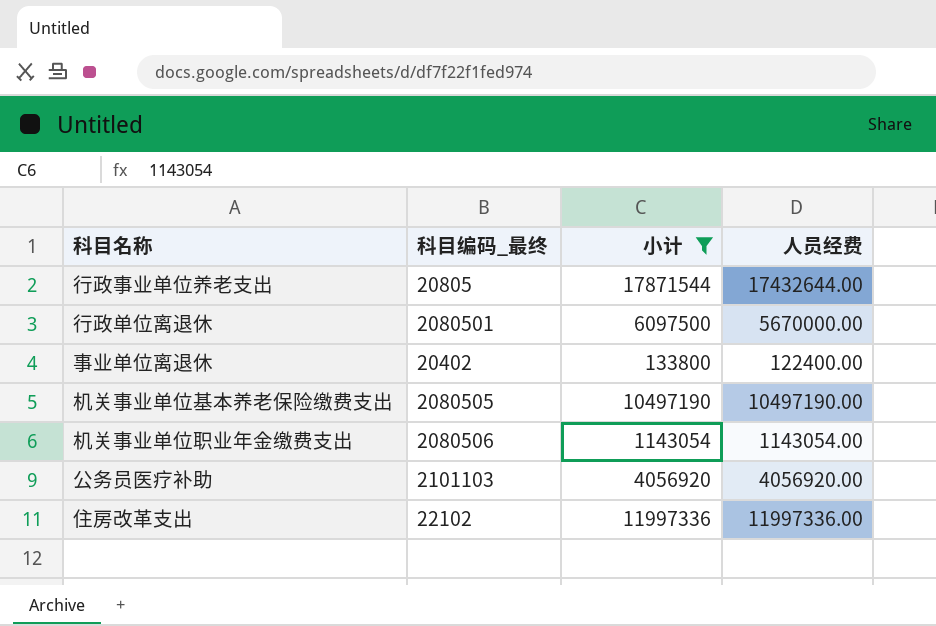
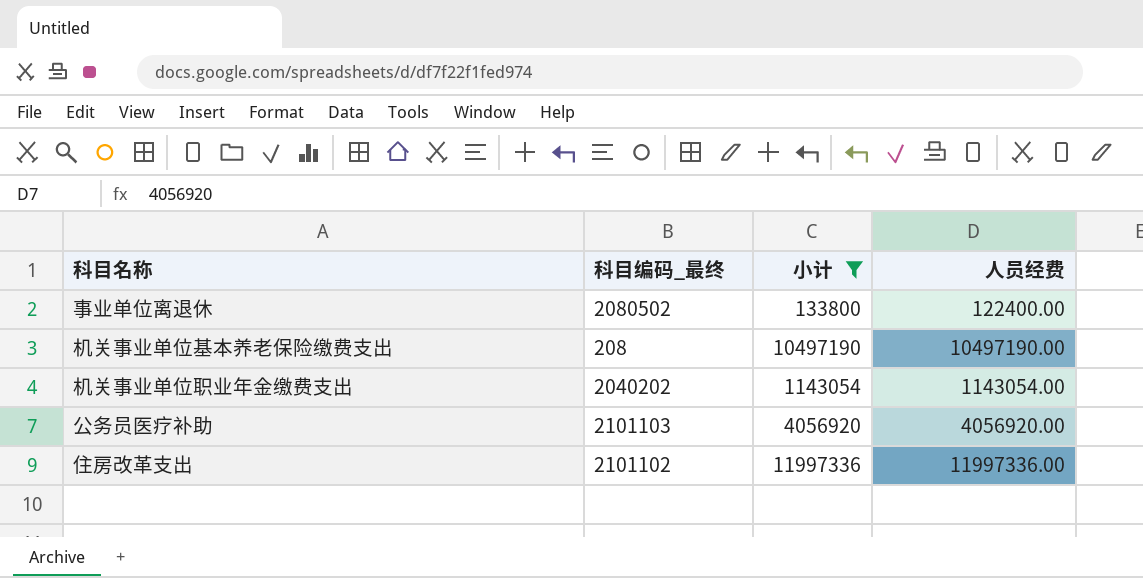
row 行政事业单位养老支出: 20805 | 17871544 | 17432644.00 -> none
row 行政单位离退休: 2080501 | 6097500 | 5670000.00 -> none
事业单位离退休 | 科目编码_最终: 20402 -> 2080502
机关事业单位基本养老保险缴费支出 | 科目编码_最终: 2080505 -> 208
机关事业单位职业年金缴费支出 | 科目编码_最终: 2080506 -> 2040202
住房改革支出 | 科目编码_最终: 22102 -> 2101102

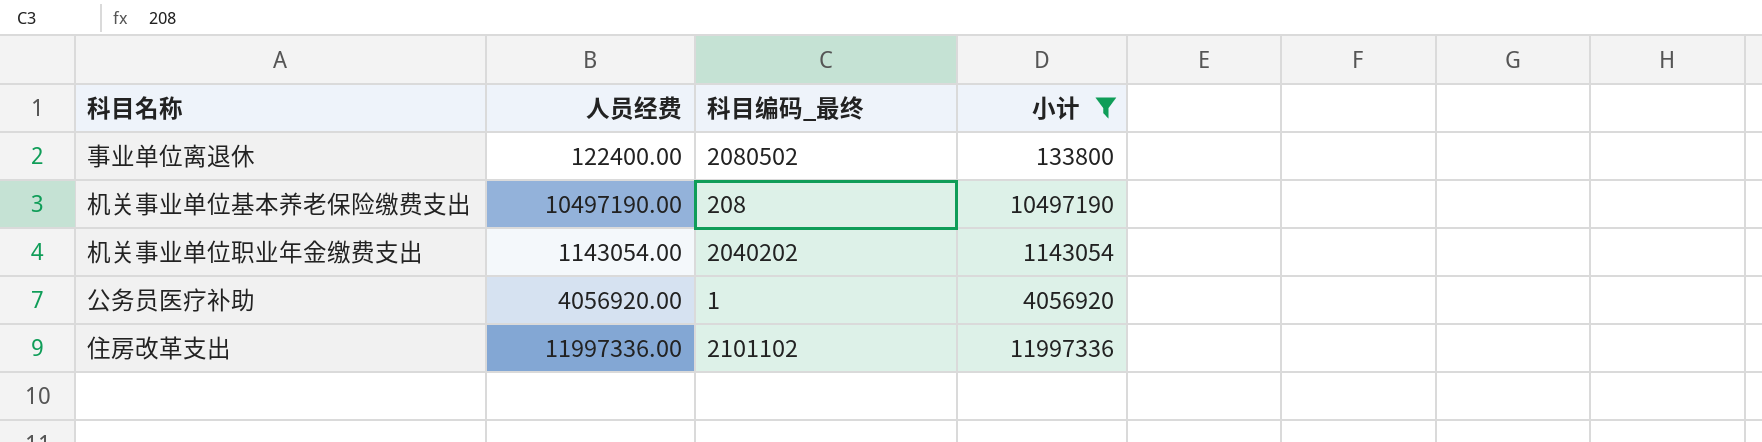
column 人员经费 | position: 4 -> 2
公务员医疗补助 | 科目编码_最终: 2101103 -> 1

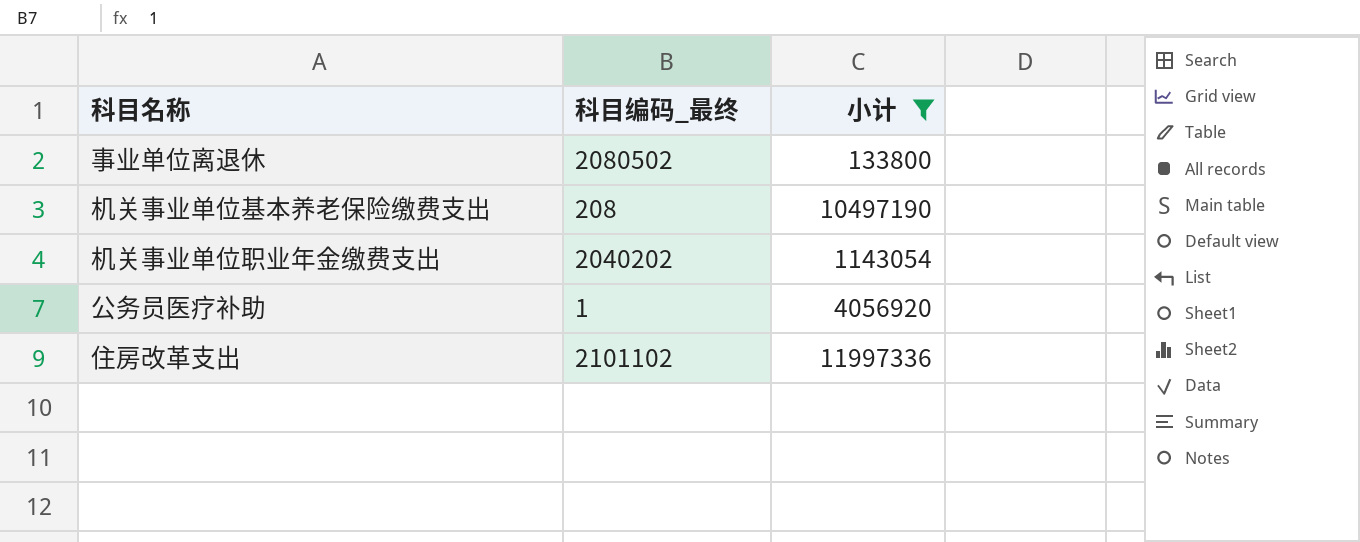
column 人员经费 | position: 2 -> none

